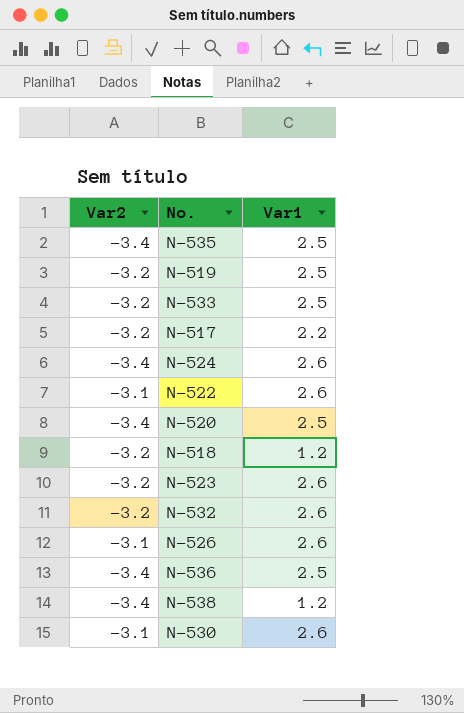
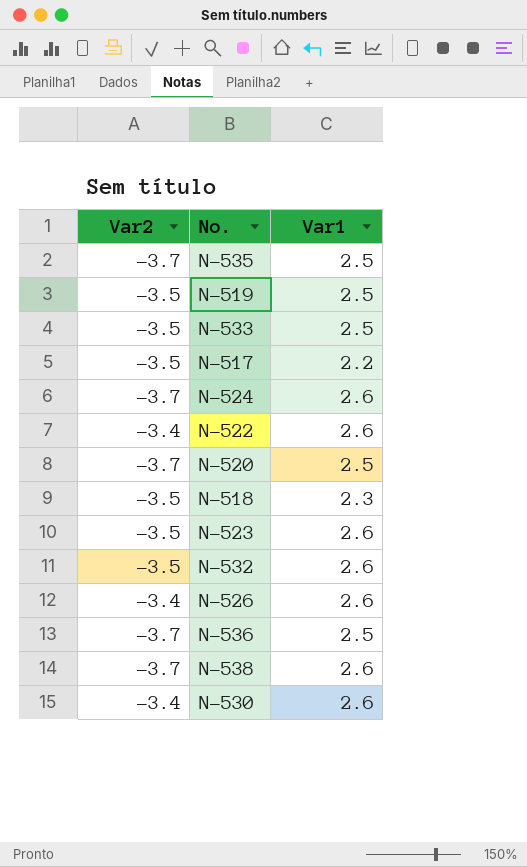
N-535 | Var2: -3.4 -> -3.7
N-519 | Var2: -3.2 -> -3.5
N-533 | Var2: -3.2 -> -3.5
N-517 | Var2: -3.2 -> -3.5
N-524 | Var2: -3.4 -> -3.7
N-522 | Var2: -3.1 -> -3.4
N-520 | Var2: -3.4 -> -3.7
N-518 | Var2: -3.2 -> -3.5
N-518 | Var1: 1.2 -> 2.3
N-523 | Var2: -3.2 -> -3.5
N-532 | Var2: -3.2 -> -3.5
N-526 | Var2: -3.1 -> -3.4
N-536 | Var2: -3.4 -> -3.7
N-538 | Var2: -3.4 -> -3.7
N-538 | Var1: 1.2 -> 2.6
N-530 | Var2: -3.1 -> -3.4

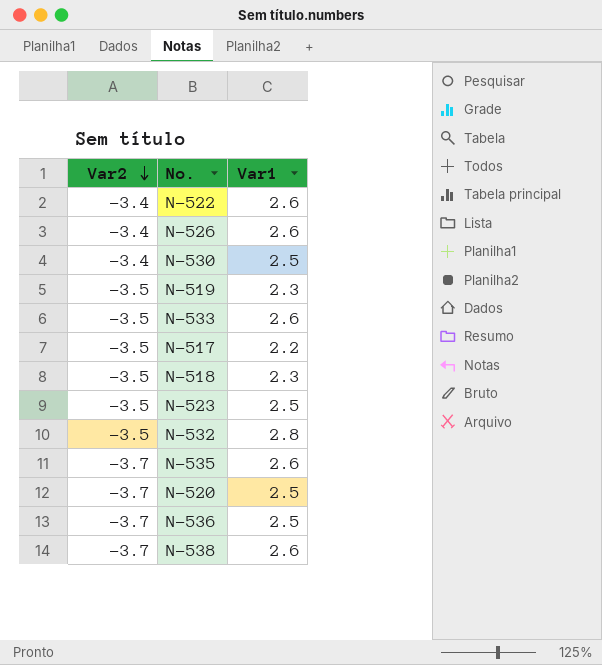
row order: none -> Var2 descending
row N-524: -3.7 | 2.6 -> none
N-530 | Var1: 2.6 -> 2.5
N-519 | Var1: 2.5 -> 2.3
N-533 | Var1: 2.5 -> 2.6
N-523 | Var1: 2.6 -> 2.5
N-532 | Var1: 2.6 -> 2.8
N-535 | Var1: 2.5 -> 2.6

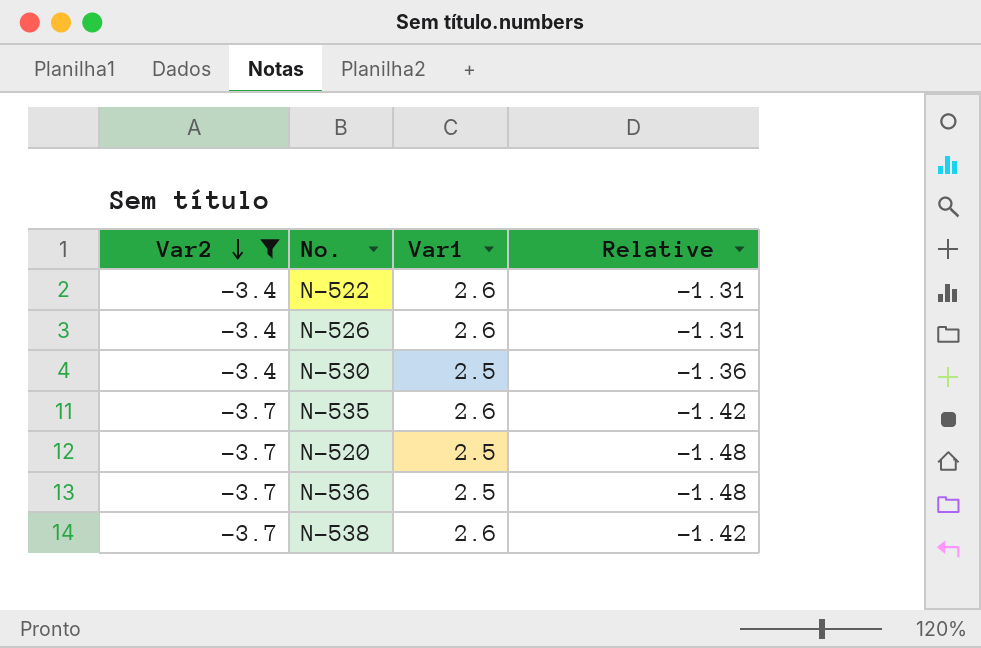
filter: none -> Var2 != -3.5
column Relative | formula: none -> [Var2] / [Var1]

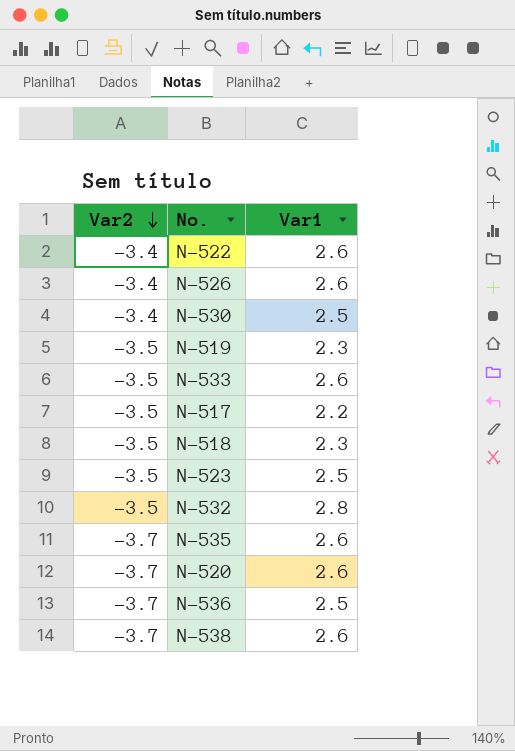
filter: Var2 != -3.5 -> none
column Relative | formula: [Var2] / [Var1] -> none
N-520 | Var1: 2.5 -> 2.6

